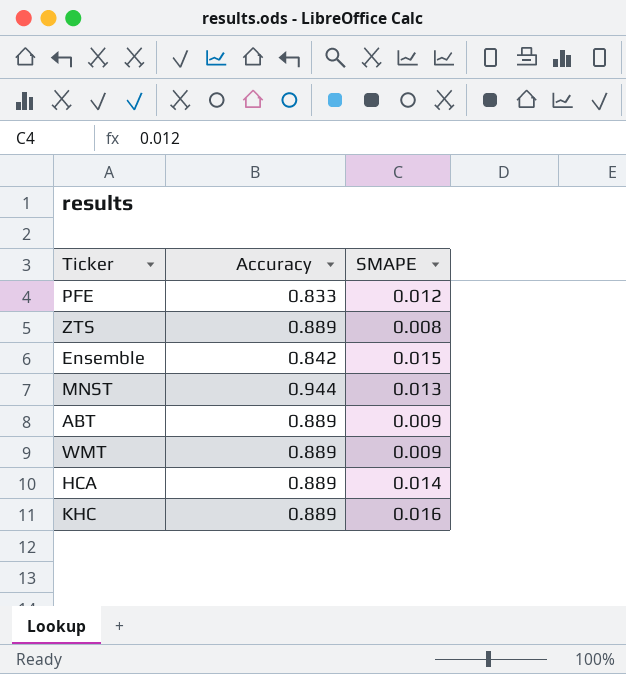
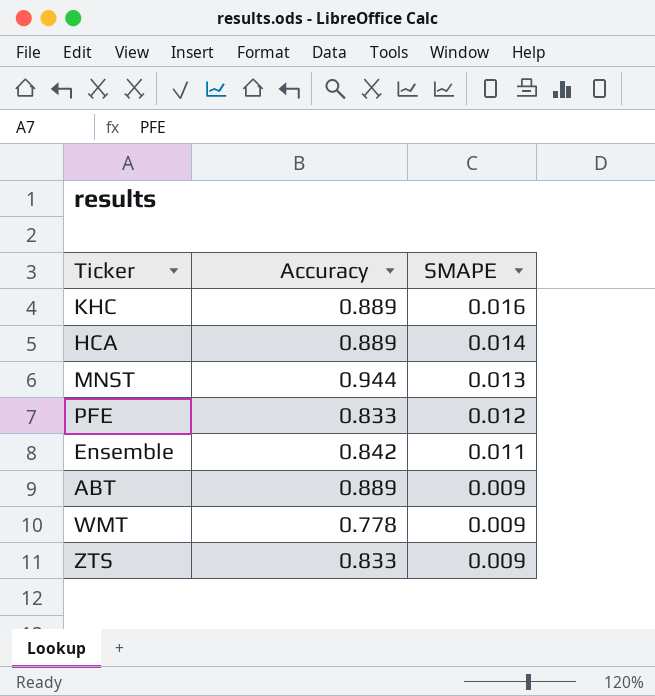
row order: none -> SMAPE descending
Ensemble | SMAPE: 0.015 -> 0.011
WMT | Accuracy: 0.889 -> 0.778
ZTS | Accuracy: 0.889 -> 0.833
ZTS | SMAPE: 0.008 -> 0.009

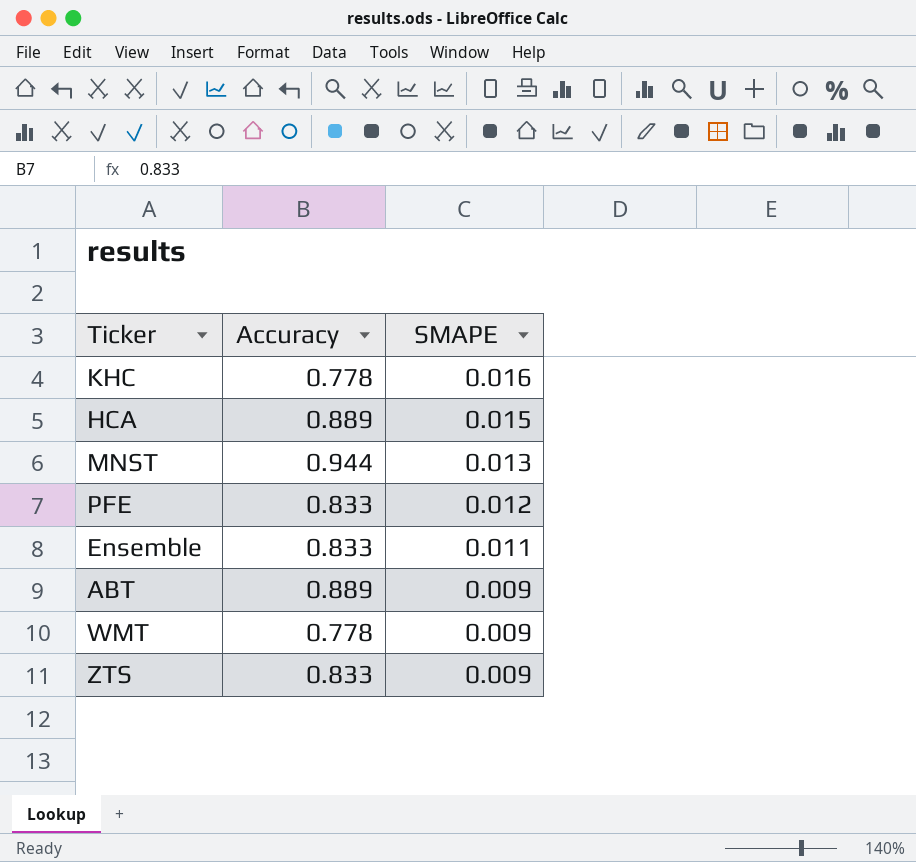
KHC | Accuracy: 0.889 -> 0.778
HCA | SMAPE: 0.014 -> 0.015
Ensemble | Accuracy: 0.842 -> 0.833

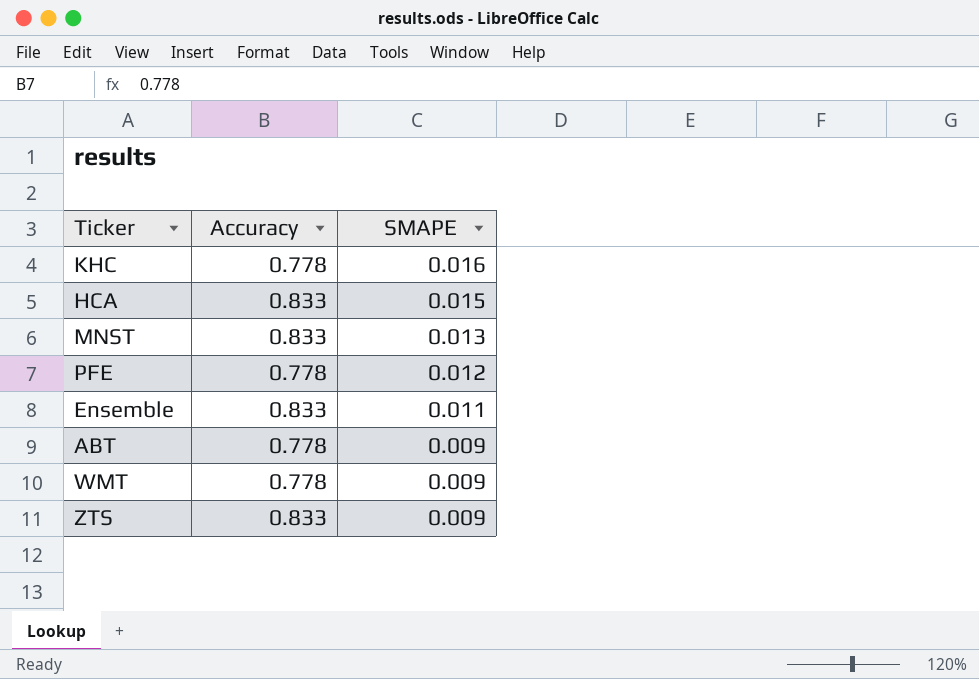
HCA | Accuracy: 0.889 -> 0.833
MNST | Accuracy: 0.944 -> 0.833
PFE | Accuracy: 0.833 -> 0.778
ABT | Accuracy: 0.889 -> 0.778

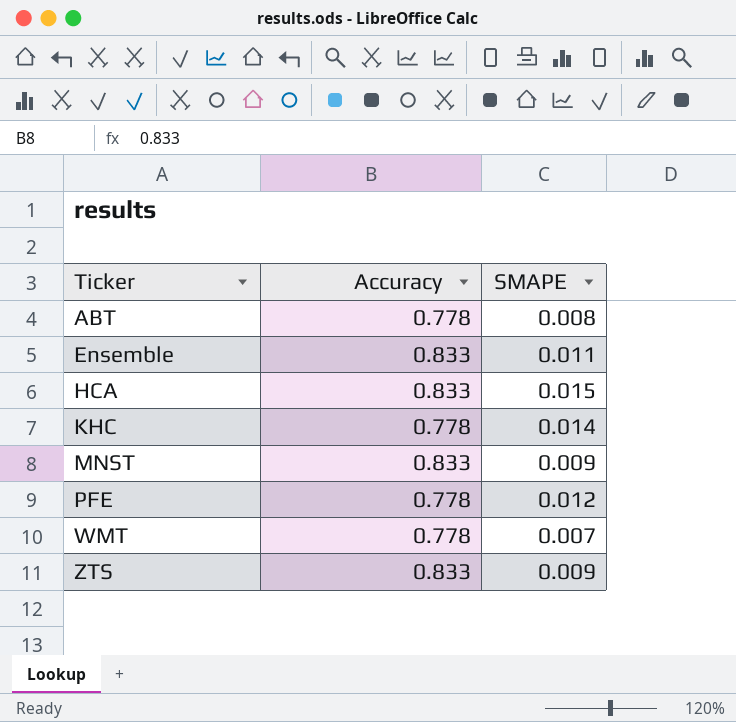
row order: SMAPE descending -> Ticker ascending
ABT | SMAPE: 0.009 -> 0.008
KHC | SMAPE: 0.016 -> 0.014
MNST | SMAPE: 0.013 -> 0.009
WMT | SMAPE: 0.009 -> 0.007

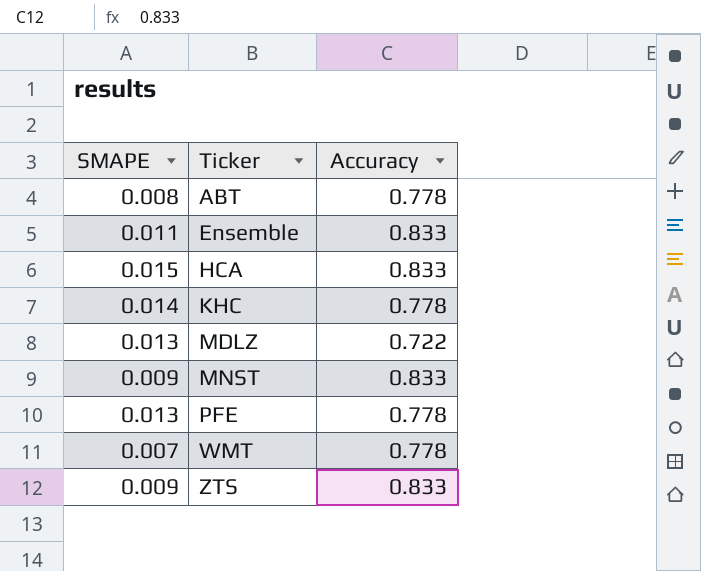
column SMAPE | position: 3 -> 1
row MDLZ: none -> 0.013 | 0.722
PFE | SMAPE: 0.012 -> 0.013

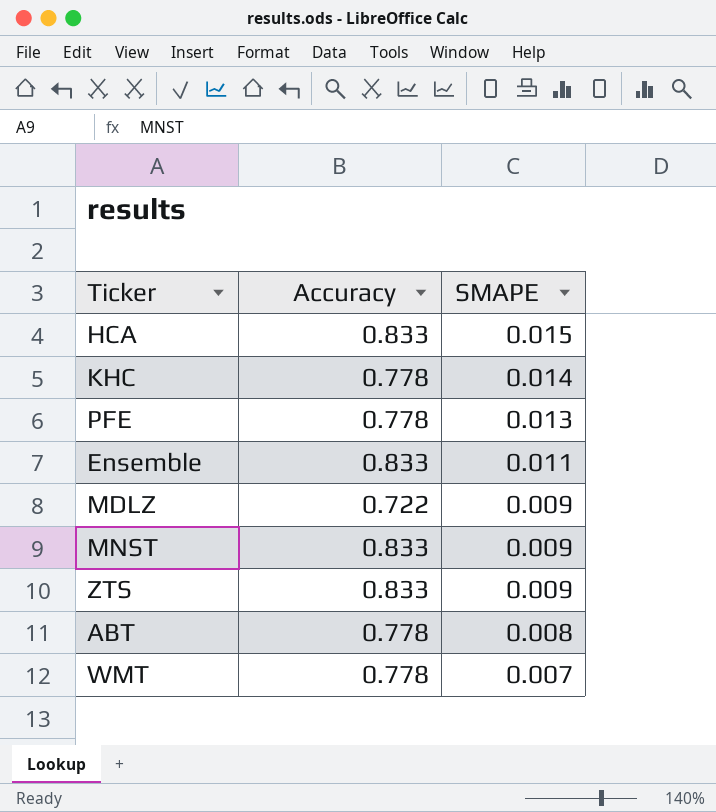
row order: Ticker ascending -> SMAPE descending
column SMAPE | position: 1 -> 3
MDLZ | SMAPE: 0.013 -> 0.009

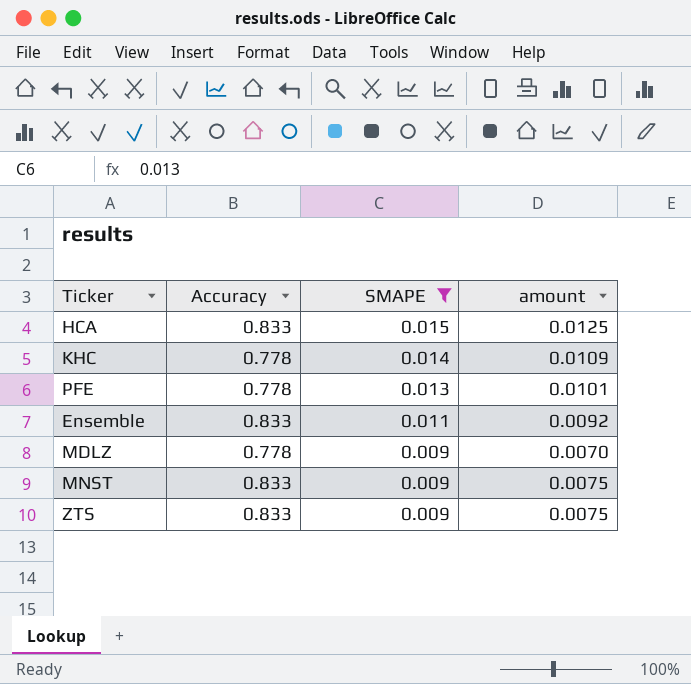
filter: none -> SMAPE >= 0.009
column amount | formula: none -> [Accuracy] * [SMAPE]
MDLZ | Accuracy: 0.722 -> 0.778

